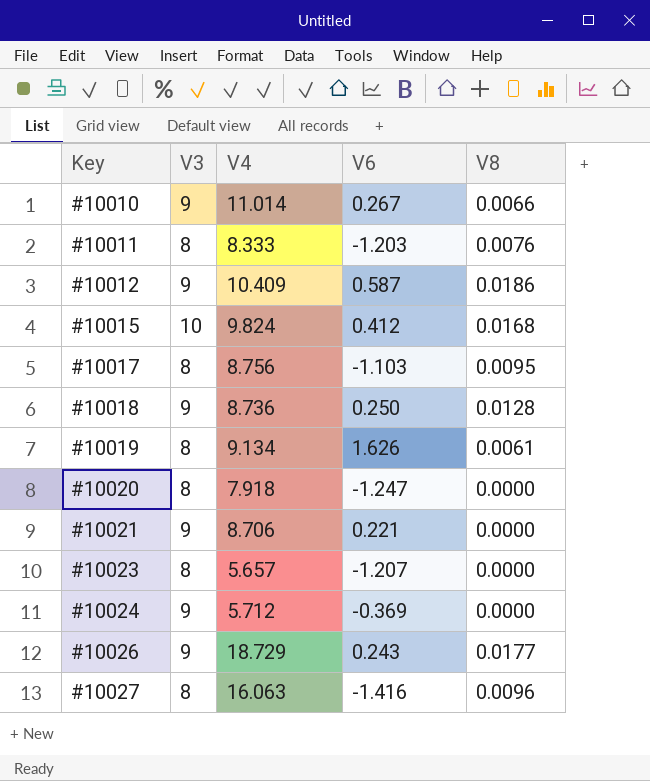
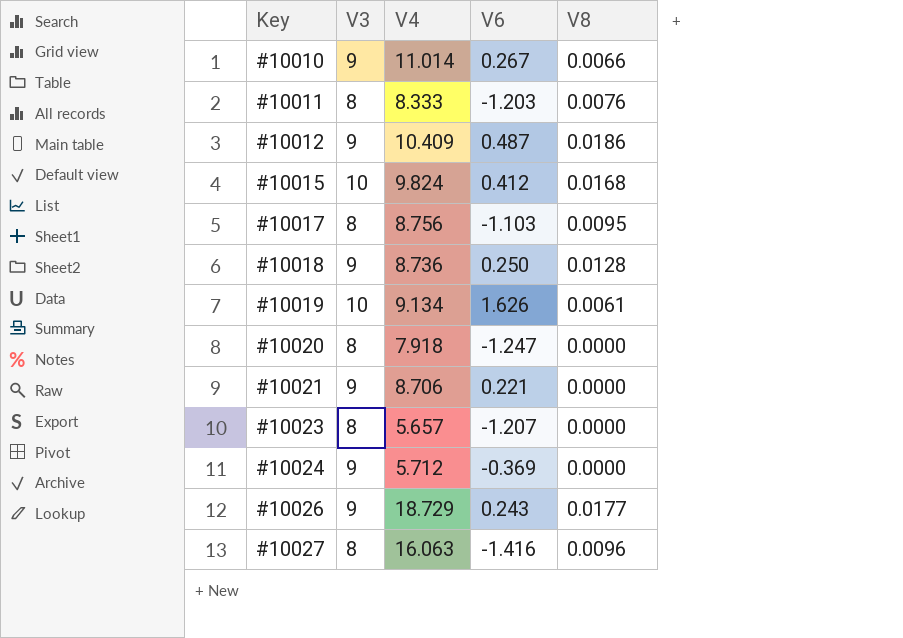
#10012 | V6: 0.587 -> 0.487
#10019 | V3: 8 -> 10

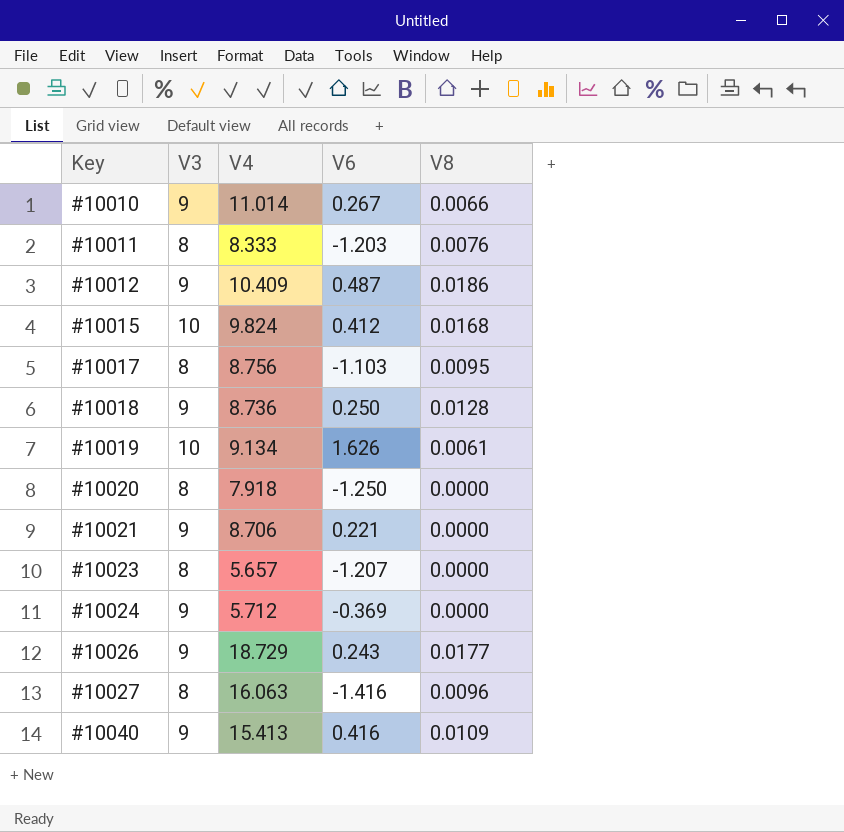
#10020 | V6: -1.247 -> -1.250
row #10040: none -> 9 | 15.413 | 0.416 | 0.0109

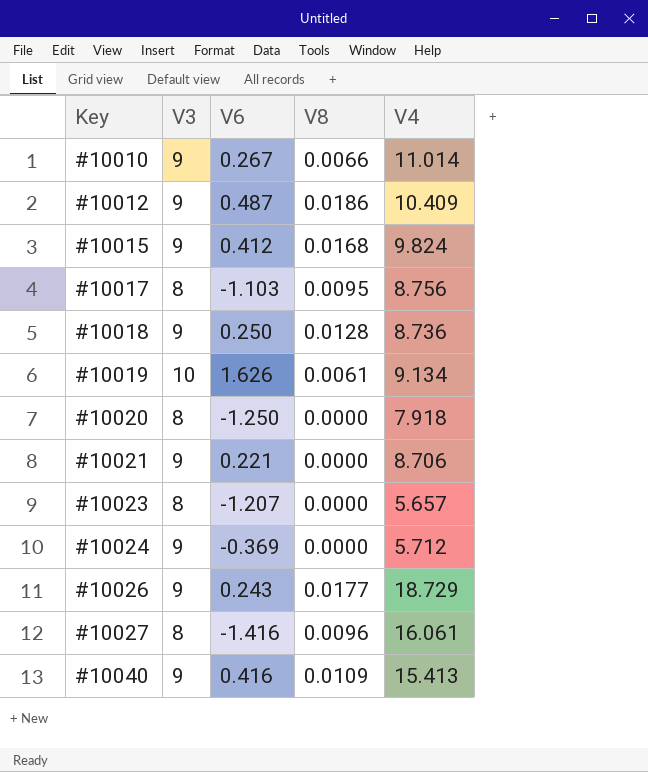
column V4 | position: 3 -> 5
row #10011: 8 | 8.333 | -1.203 | 0.0076 -> none
#10015 | V3: 10 -> 9
#10027 | V4: 16.063 -> 16.061

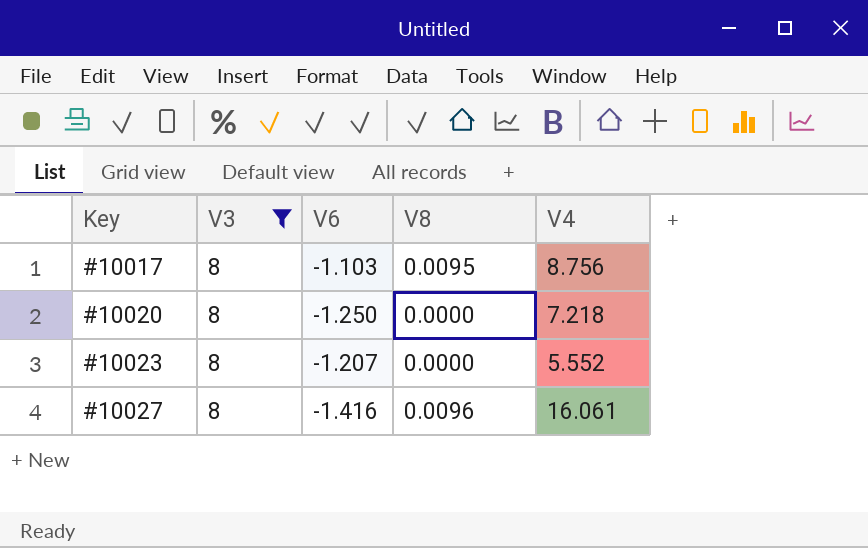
filter: none -> V3 = 8
#10020 | V4: 7.918 -> 7.218
#10023 | V4: 5.657 -> 5.552

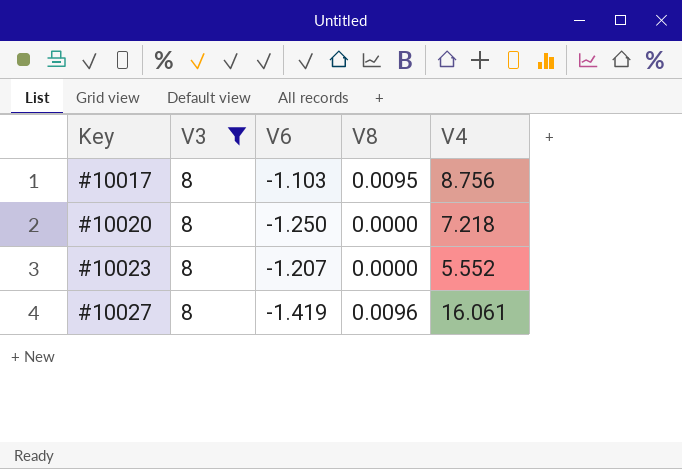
#10027 | V6: -1.416 -> -1.419

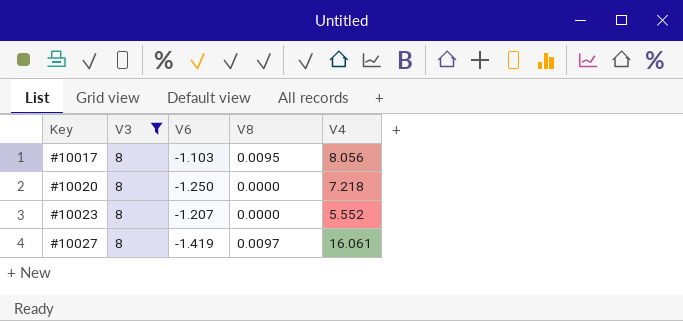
#10017 | V4: 8.756 -> 8.056
#10027 | V8: 0.0096 -> 0.0097

